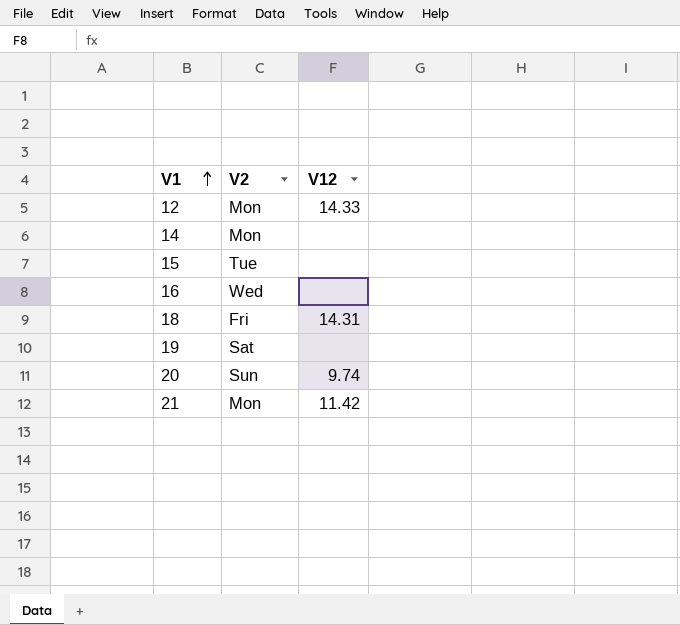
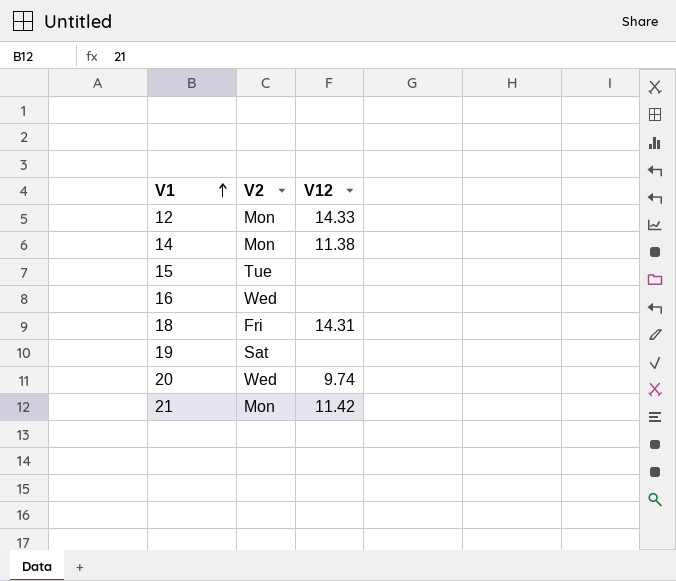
14 | V12: none -> 11.38
20 | V2: Sun -> Wed

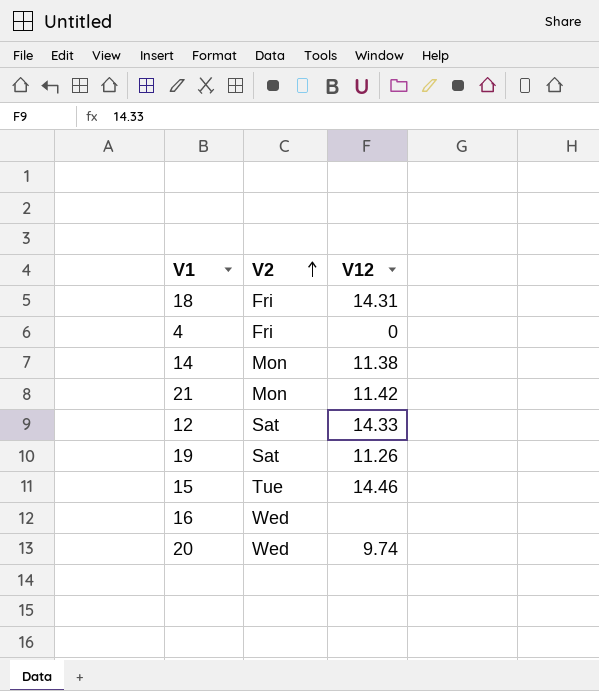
row order: V1 ascending -> V2 ascending
row 4: none -> Fri | 0
12 | V2: Mon -> Sat
19 | V12: none -> 11.26
15 | V12: none -> 14.46

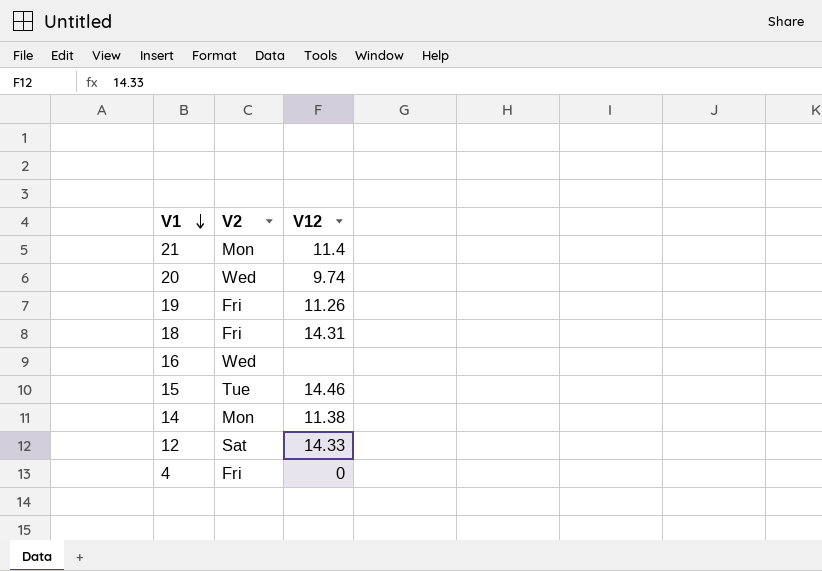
row order: V2 ascending -> V1 descending
21 | V12: 11.42 -> 11.4
19 | V2: Sat -> Fri

